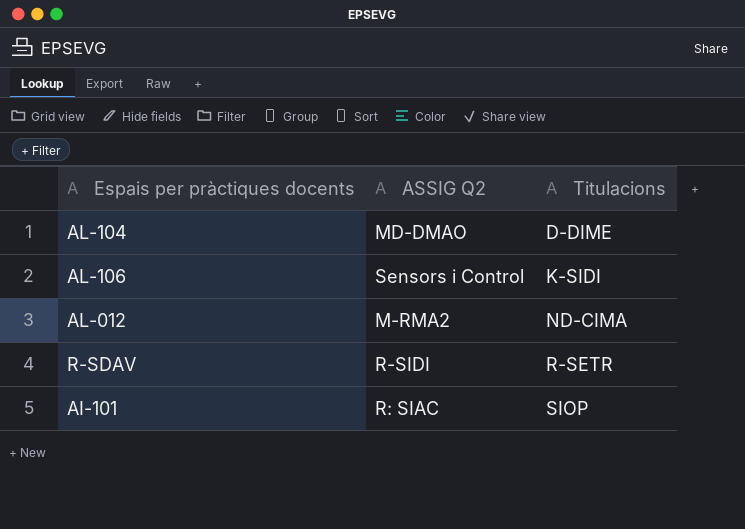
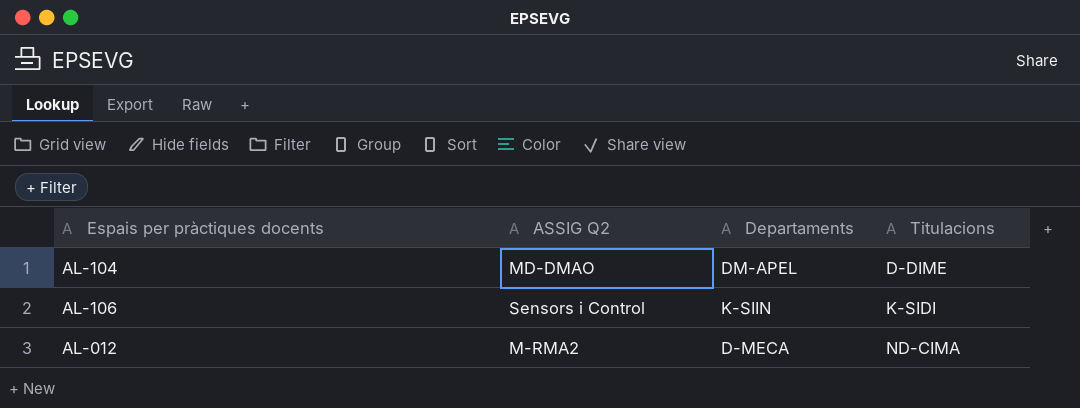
column Departaments | position: none -> 3
row R-SDAV: R-SIDI | R-SETR -> none
row AI-101: R: SIAC | SIOP -> none

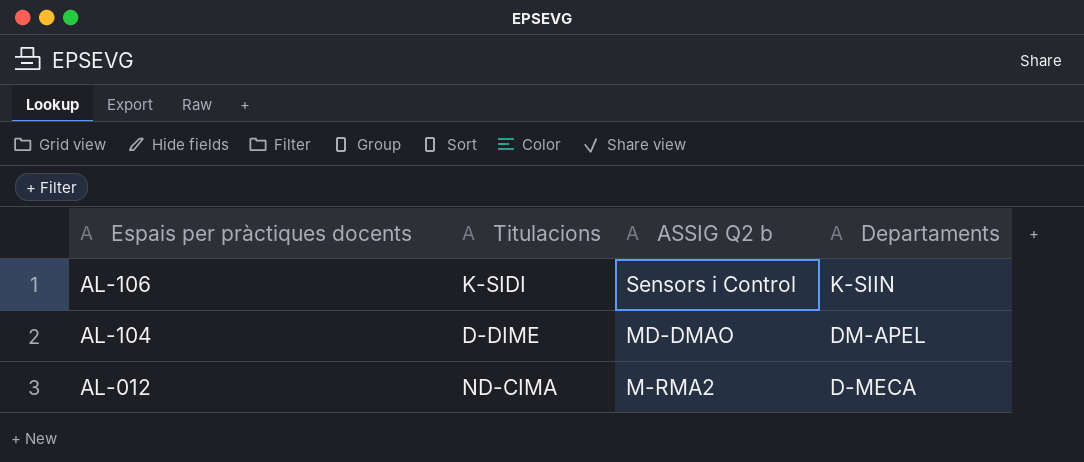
row order: Titulacions ascending -> Espais per pràctiques docents descending
column Titulacions | position: 4 -> 2
column name: ASSIG Q2 -> ASSIG Q2 b

